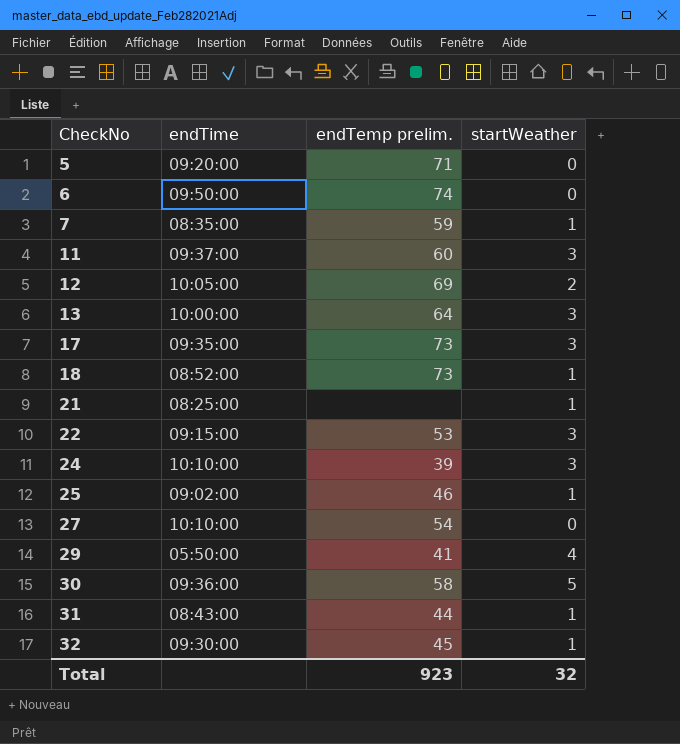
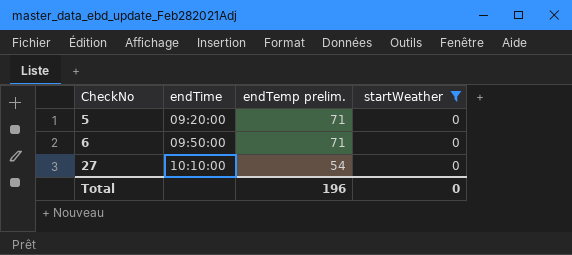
filter: none -> startWeather = 0
6 | endTemp prelim.: 74 -> 71
Total | endTemp prelim.: 923 -> 196
Total | startWeather: 32 -> 0

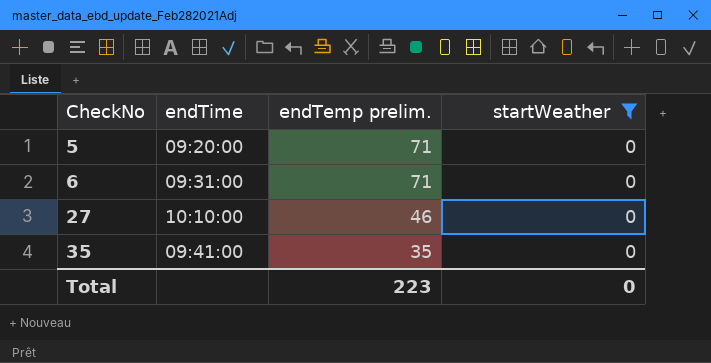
6 | endTime: 09:50:00 -> 09:31:00
27 | endTemp prelim.: 54 -> 46
row 35: none -> 09:41:00 | 35 | 0
Total | endTemp prelim.: 196 -> 223

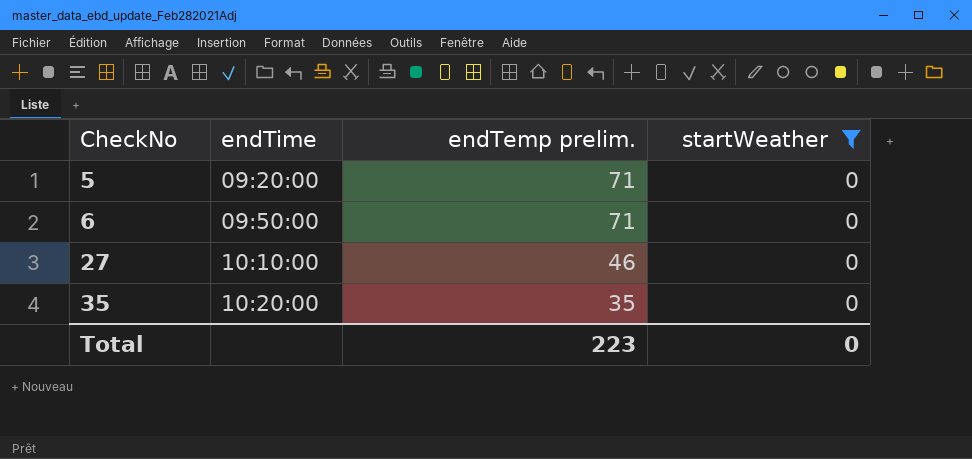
6 | endTime: 09:31:00 -> 09:50:00
35 | endTime: 09:41:00 -> 10:20:00

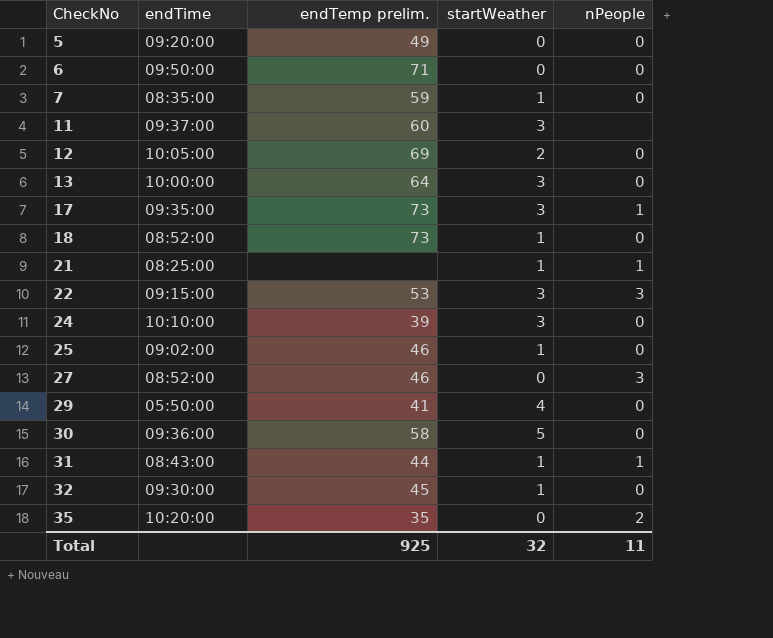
filter: startWeather = 0 -> none
column nPeople | position: none -> 5
5 | endTemp prelim.: 71 -> 49
27 | endTime: 10:10:00 -> 08:52:00
Total | endTemp prelim.: 223 -> 925
Total | startWeather: 0 -> 32

